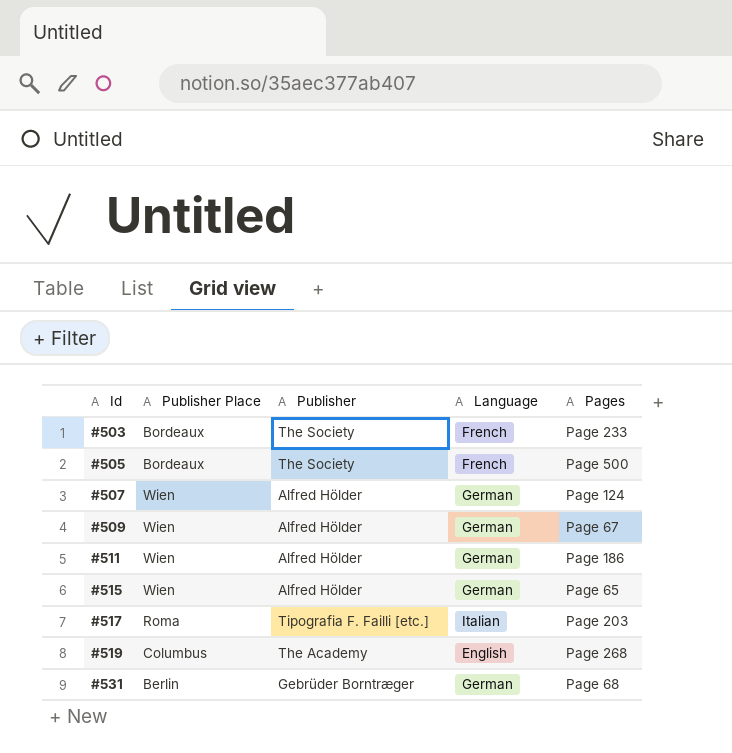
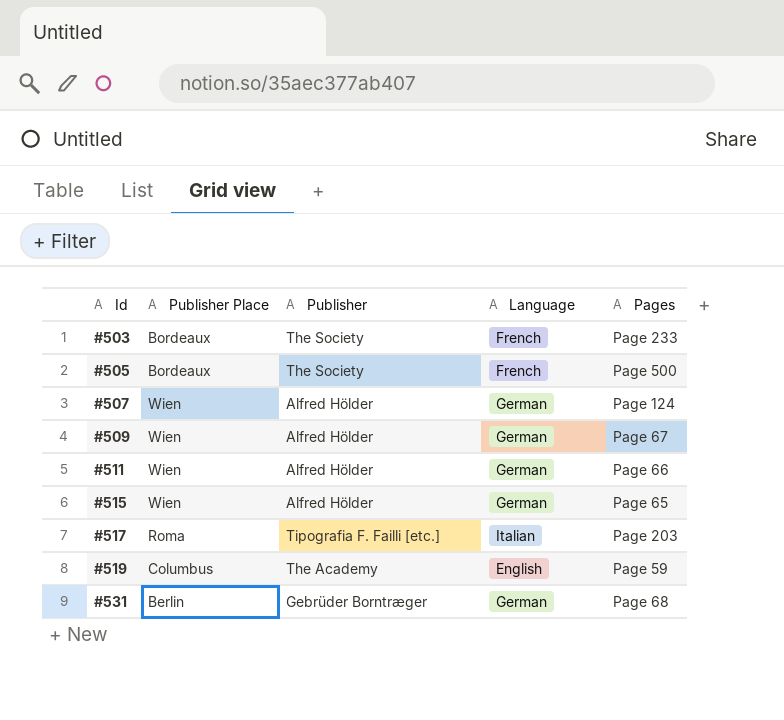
#511 | Pages: Page 186 -> Page 66
#519 | Pages: Page 268 -> Page 59

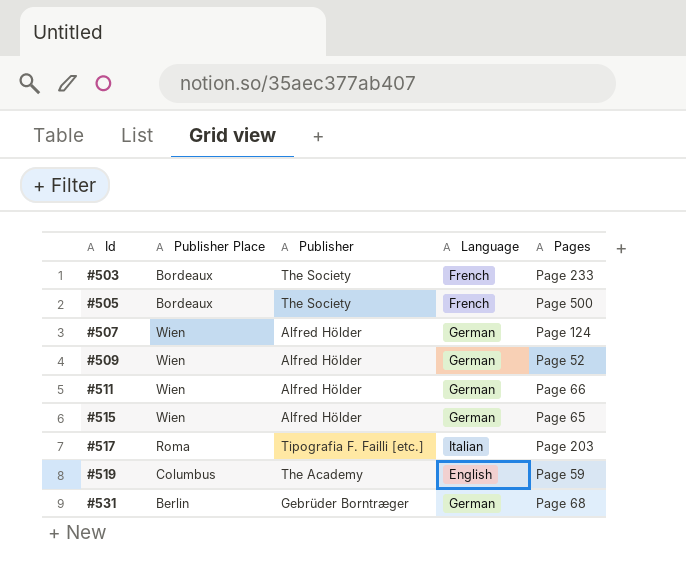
#509 | Pages: Page 67 -> Page 52

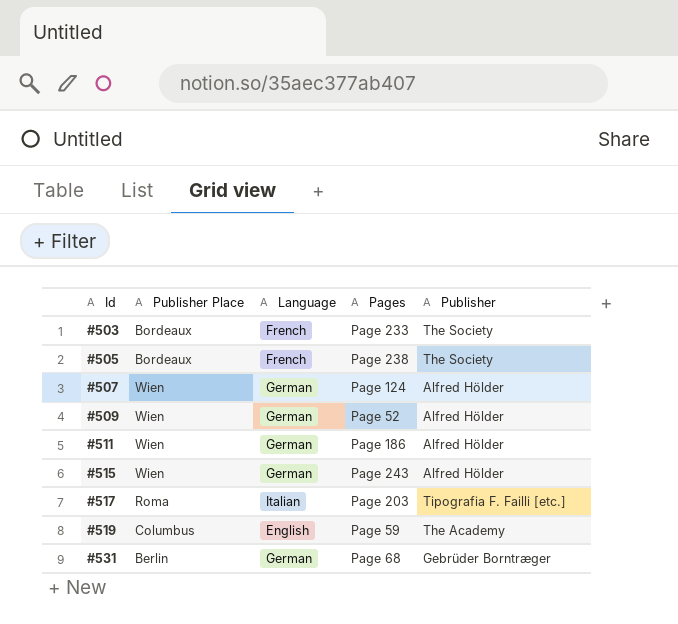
column Publisher | position: 3 -> 5
#505 | Pages: Page 500 -> Page 238
#511 | Pages: Page 66 -> Page 186
#515 | Pages: Page 65 -> Page 243

